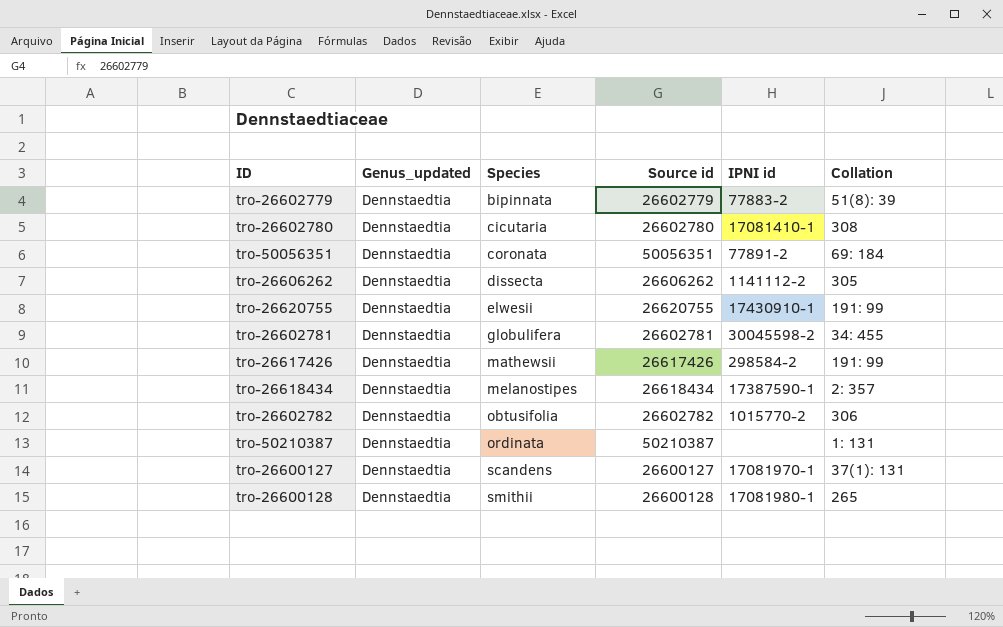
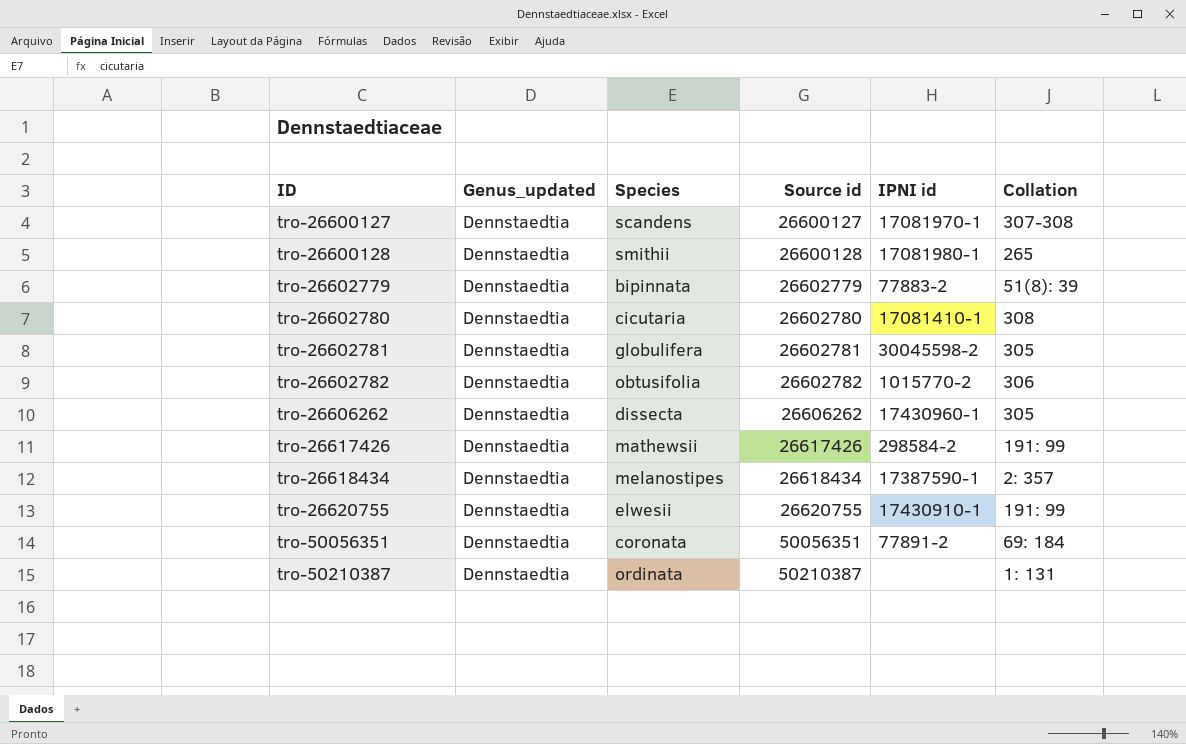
row order: Species ascending -> ID ascending
tro-26600127 | Collation: 37(1): 131 -> 307-308
tro-26602781 | Collation: 34: 455 -> 305
tro-26606262 | IPNI id: 1141112-2 -> 17430960-1

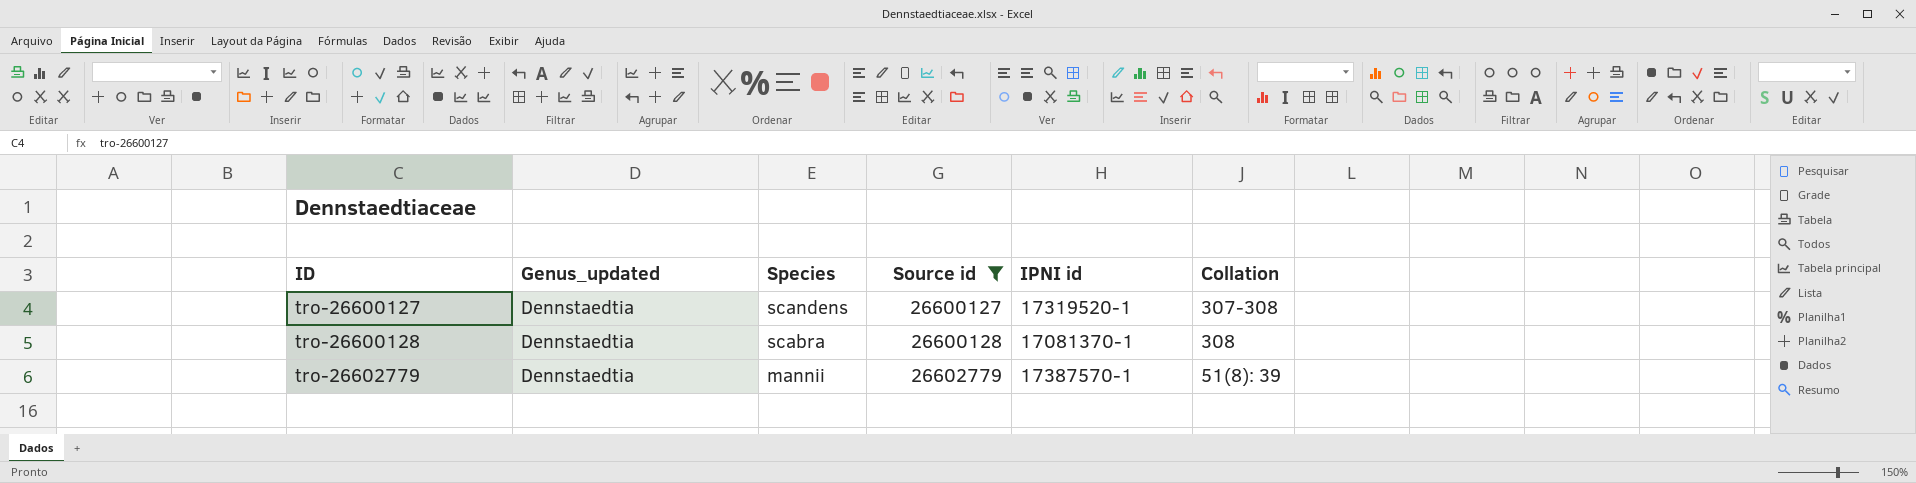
filter: none -> Source id <= 26602779
tro-26600127 | IPNI id: 17081970-1 -> 17319520-1
tro-26600128 | Species: smithii -> scabra
tro-26600128 | IPNI id: 17081980-1 -> 17081370-1
tro-26600128 | Collation: 265 -> 308
tro-26602779 | Species: bipinnata -> mannii
tro-26602779 | IPNI id: 77883-2 -> 17387570-1

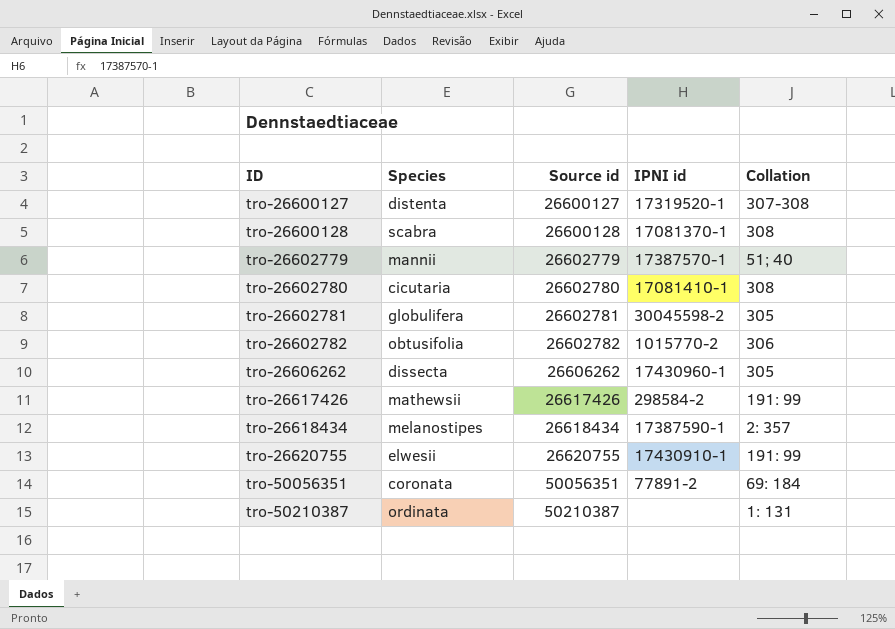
filter: Source id <= 26602779 -> none
column Genus_updated | position: 2 -> none
tro-26600127 | Species: scandens -> distenta
tro-26602779 | Collation: 51(8): 39 -> 51; 40

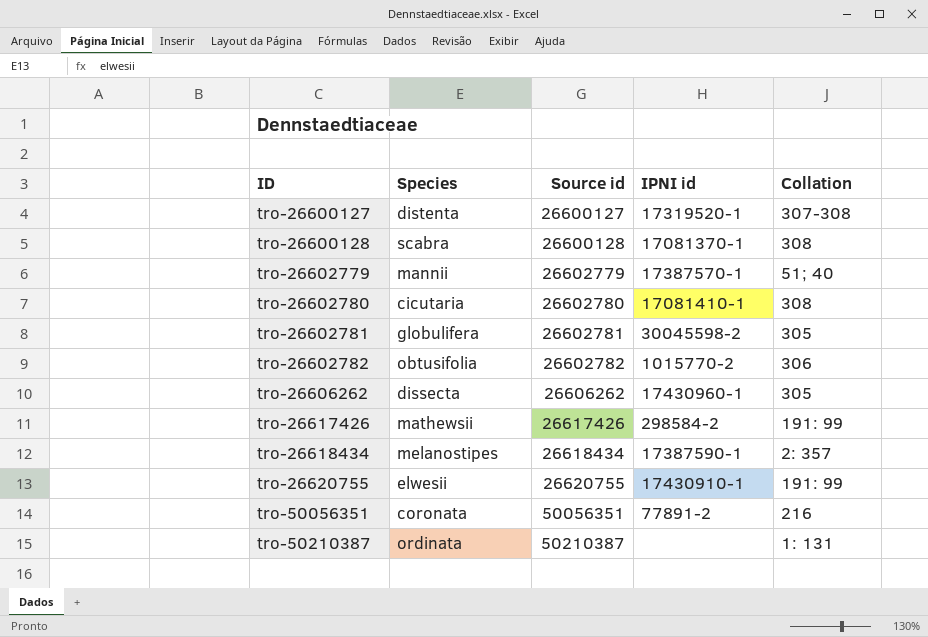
tro-50056351 | Collation: 69: 184 -> 216

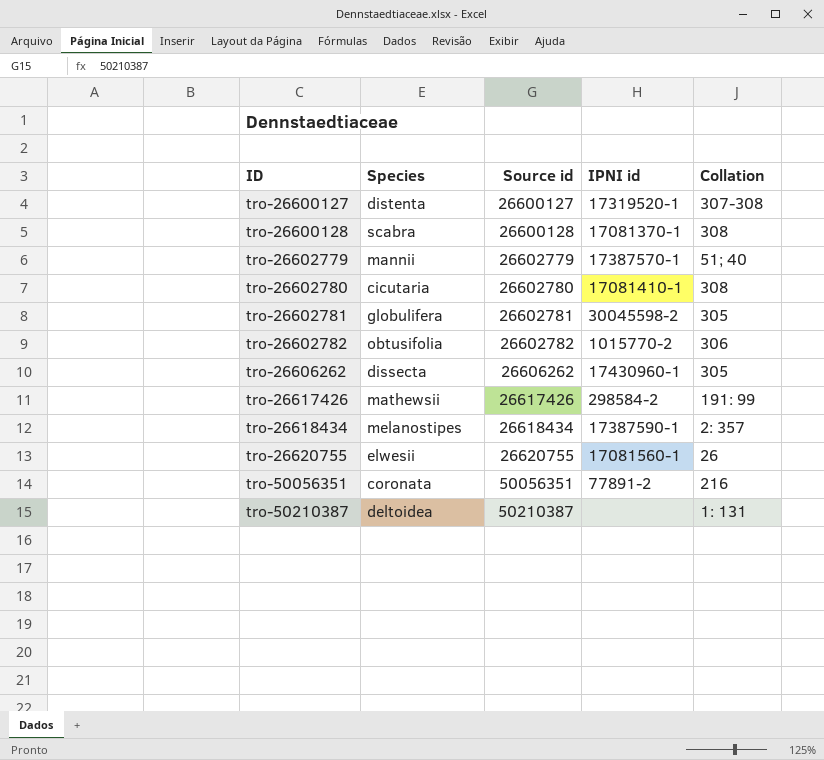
tro-26620755 | IPNI id: 17430910-1 -> 17081560-1
tro-26620755 | Collation: 191: 99 -> 26
tro-50210387 | Species: ordinata -> deltoidea

